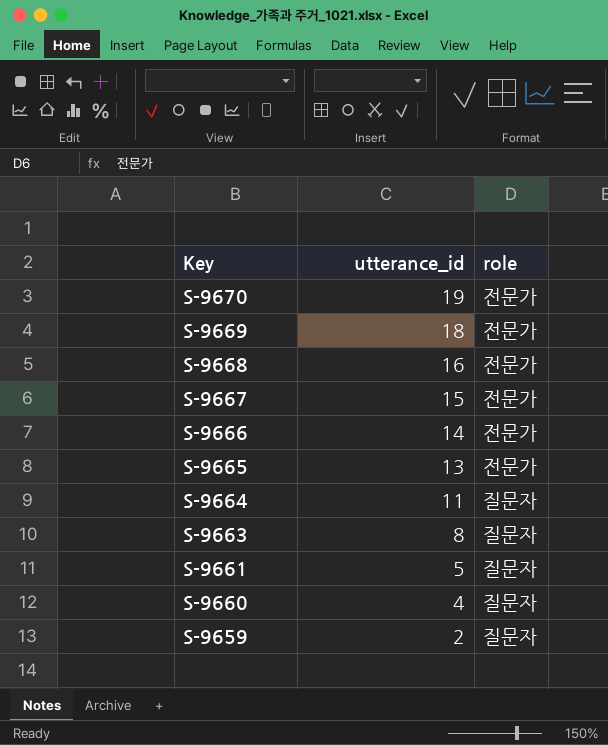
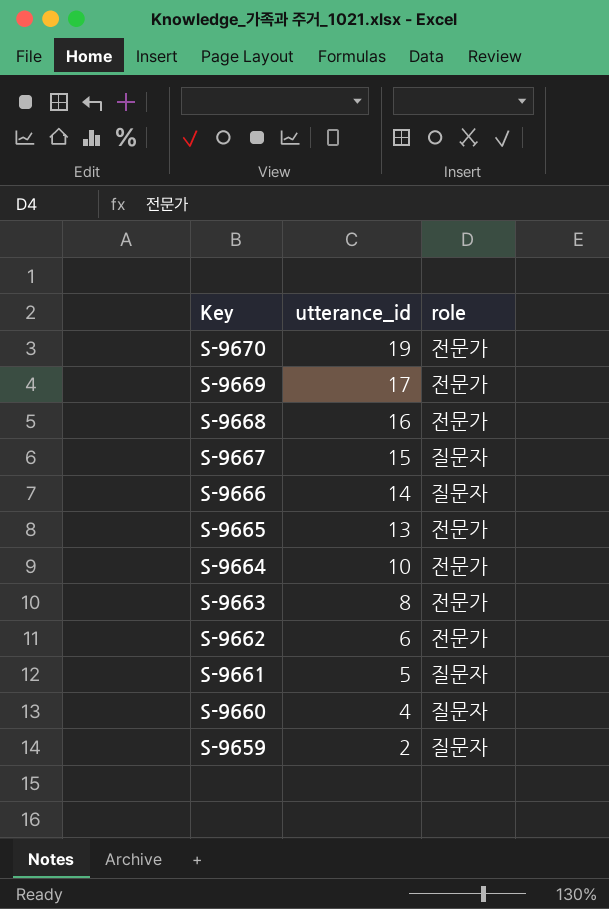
S-9669 | utterance_id: 18 -> 17
S-9667 | role: 전문가 -> 질문자
S-9666 | role: 전문가 -> 질문자
S-9664 | utterance_id: 11 -> 10
S-9664 | role: 질문자 -> 전문가
S-9663 | role: 질문자 -> 전문가
row S-9662: none -> 6 | 전문가

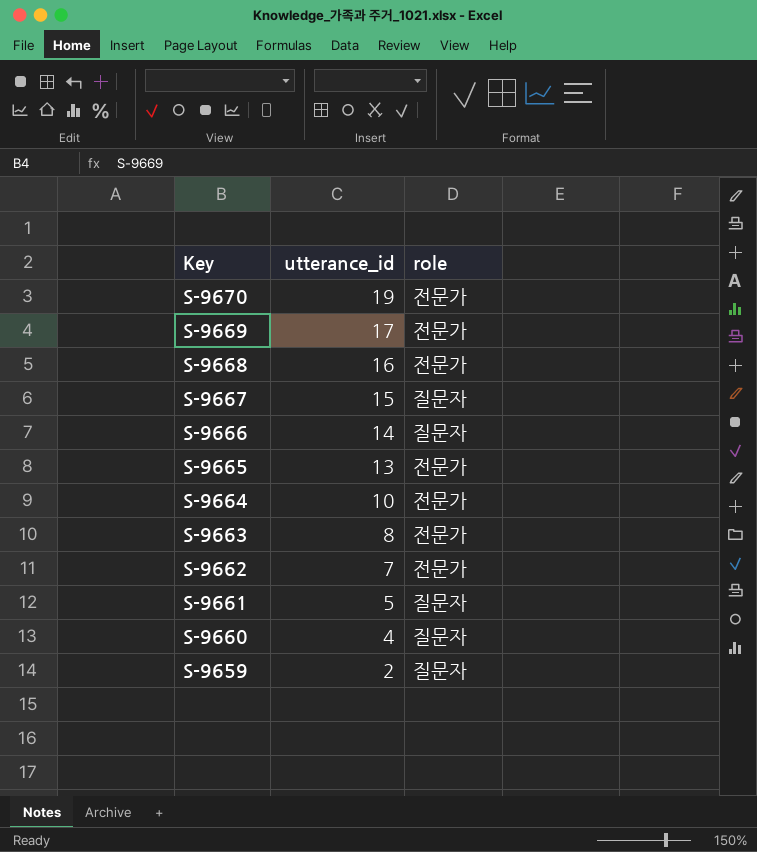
S-9662 | utterance_id: 6 -> 7

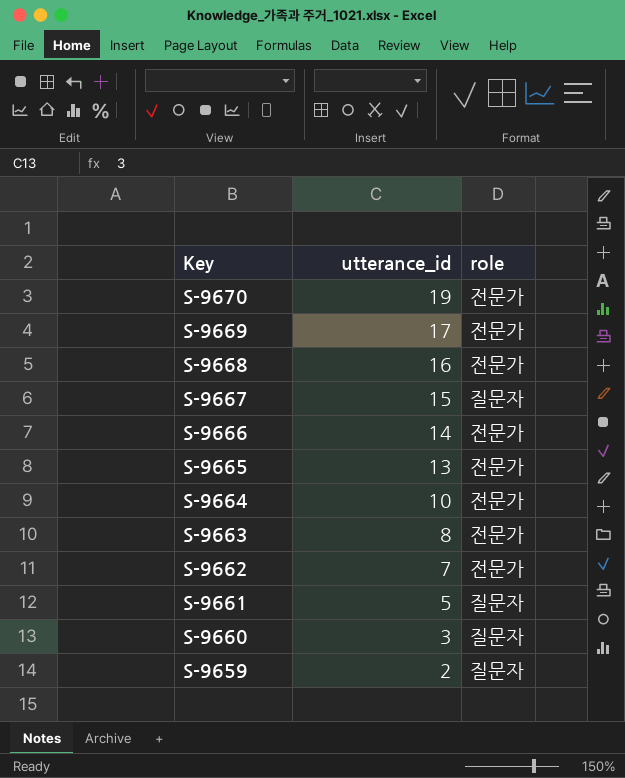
S-9666 | role: 질문자 -> 전문가
S-9660 | utterance_id: 4 -> 3

